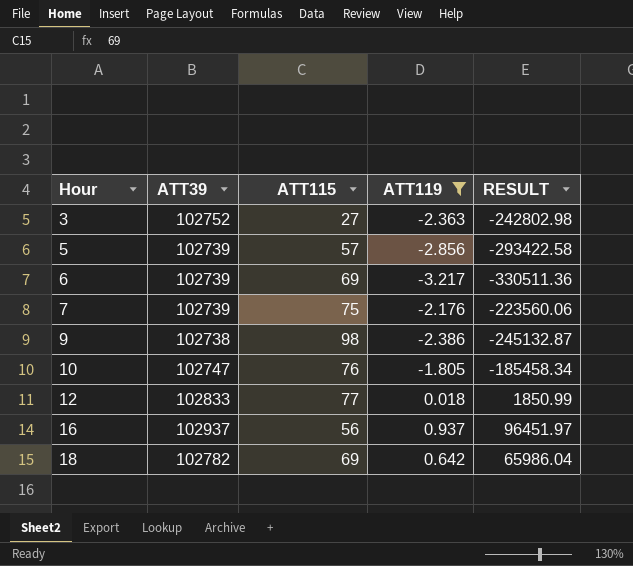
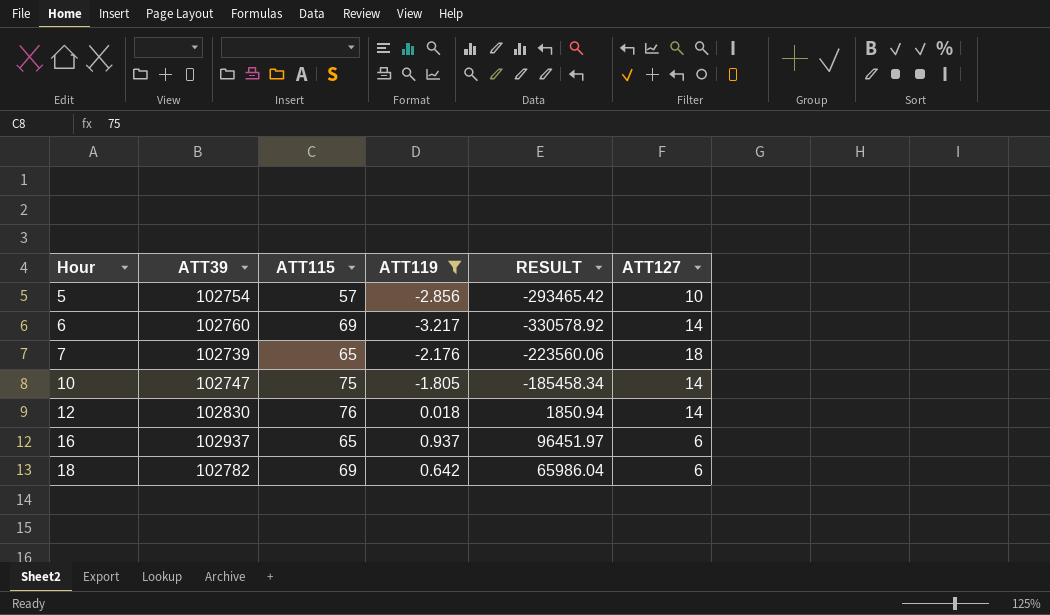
column ATT127 | position: none -> 6
row 3: 102752 | 27 | -2.363 | -242802.98 -> none
row 9: 102738 | 98 | -2.386 | -245132.87 -> none
5 | ATT39: 102739 -> 102754
5 | RESULT: -293422.58 -> -293465.42
6 | ATT39: 102739 -> 102760
6 | RESULT: -330511.36 -> -330578.92
7 | ATT115: 75 -> 65
10 | ATT115: 76 -> 75
12 | ATT39: 102833 -> 102830
12 | ATT115: 77 -> 76
12 | RESULT: 1850.99 -> 1850.94
16 | ATT115: 56 -> 65

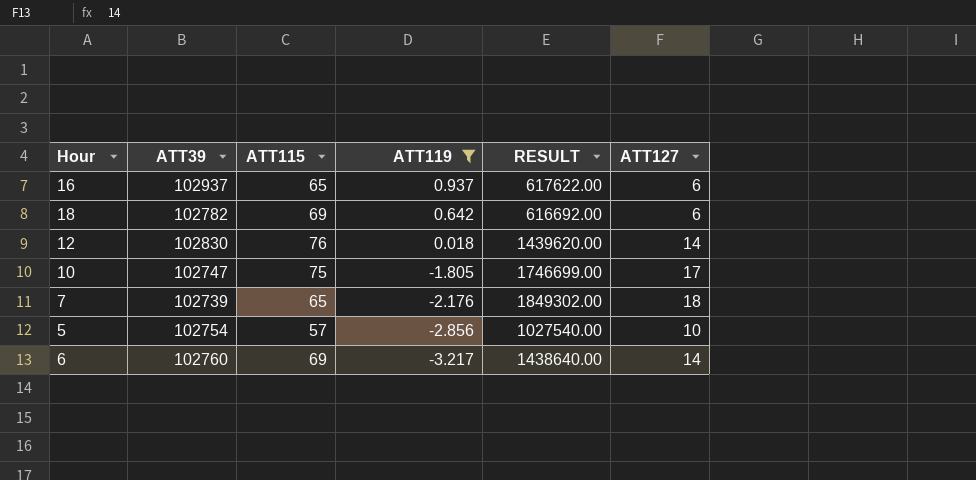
row order: Hour ascending -> ATT119 descending
column RESULT | formula: [ATT39] * [ATT119] -> [ATT39] * [ATT127]
10 | ATT127: 14 -> 17

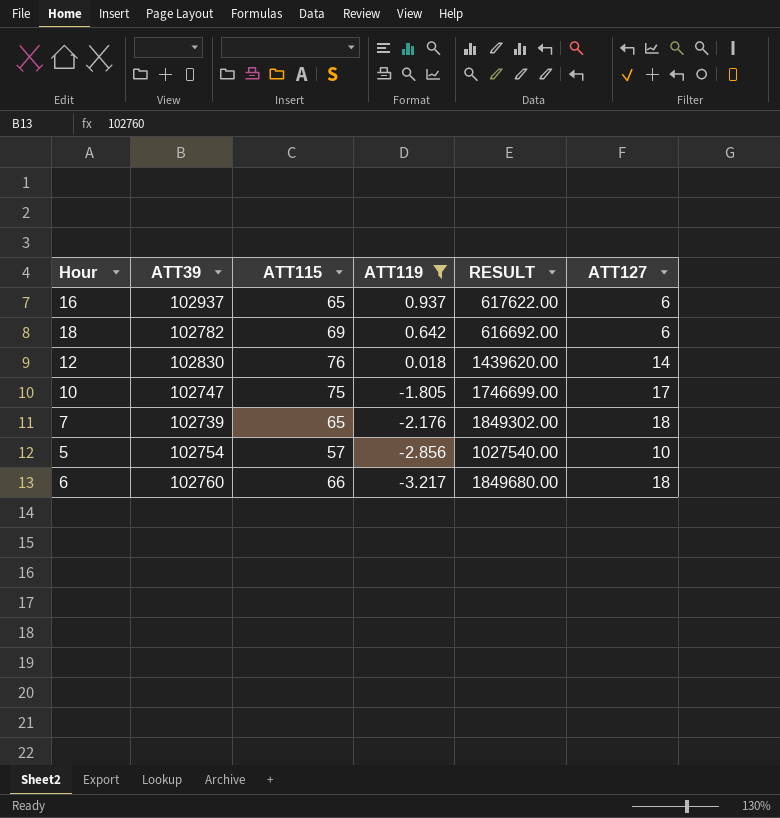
6 | ATT115: 69 -> 66
6 | RESULT: 1438640.00 -> 1849680.00
6 | ATT127: 14 -> 18

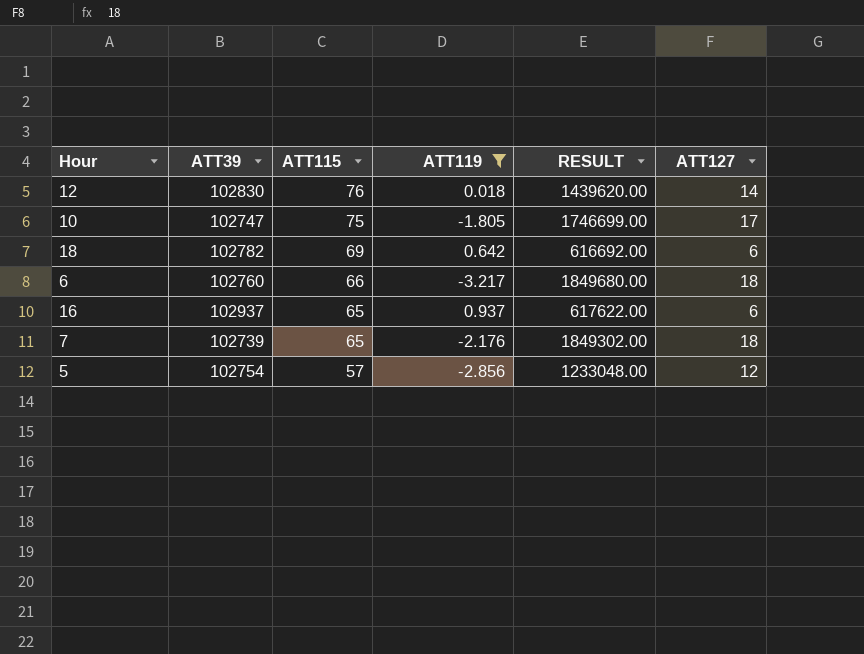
row order: ATT119 descending -> ATT115 descending
5 | RESULT: 1027540.00 -> 1233048.00
5 | ATT127: 10 -> 12

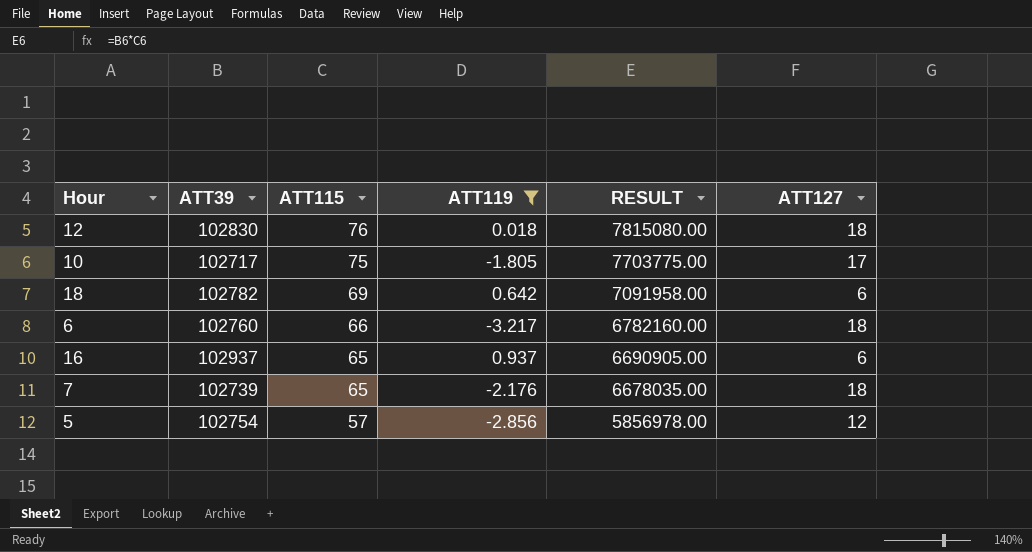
column RESULT | formula: [ATT39] * [ATT127] -> [ATT39] * [ATT115]
12 | ATT127: 14 -> 18
10 | ATT39: 102747 -> 102717

